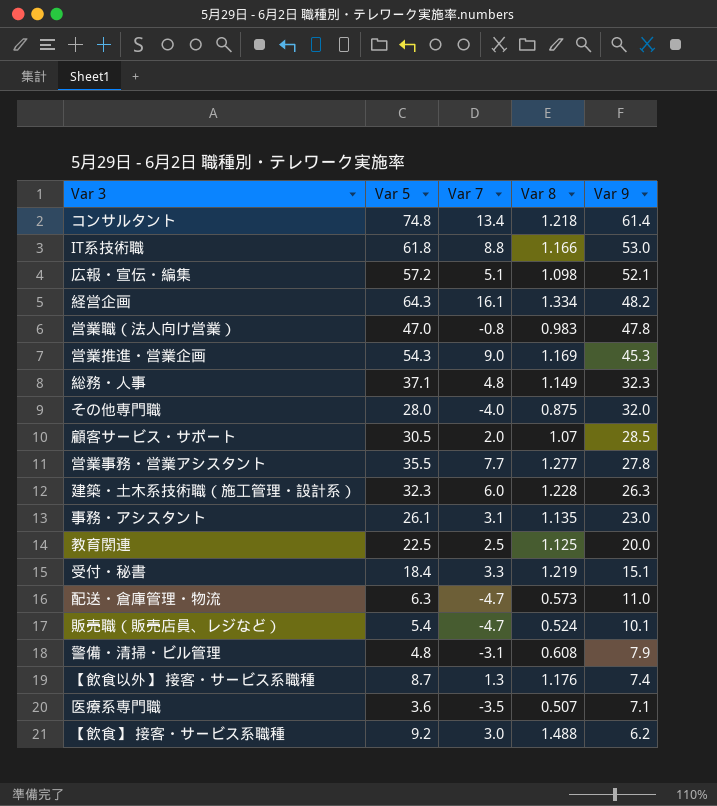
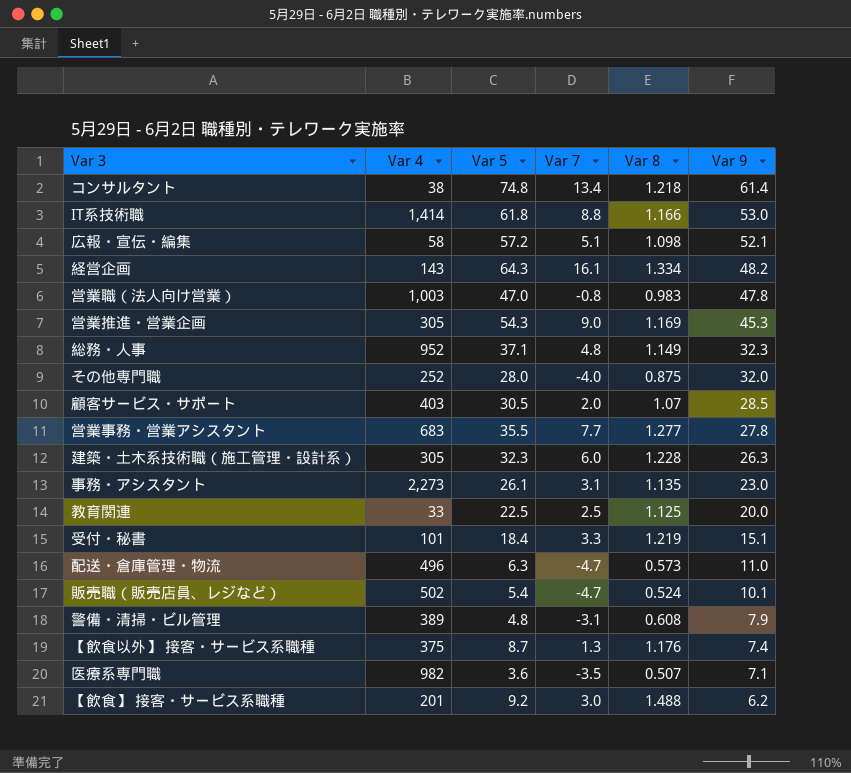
column Var 4 | position: none -> 2

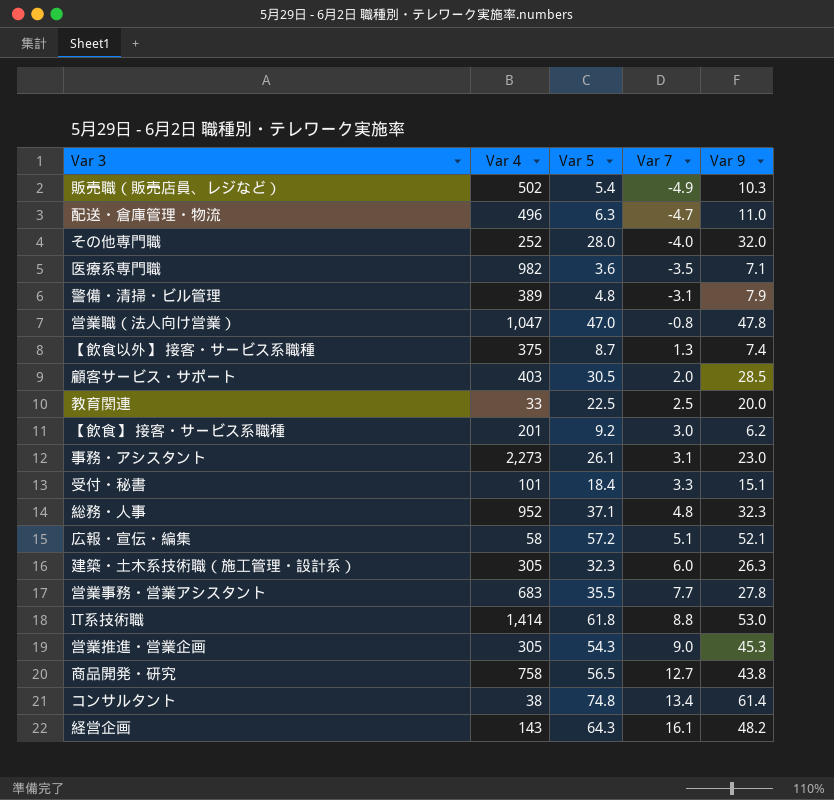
row order: Var 9 descending -> Var 7 ascending
column Var 8 | position: 5 -> none
販売職（販売店員、レジなど） | Var 7: -4.7 -> -4.9
販売職（販売店員、レジなど） | Var 9: 10.1 -> 10.3
営業職（法人向け営業） | Var 4: 1,003 -> 1,047
row 商品開発・研究: none -> 758 | 56.5 | 12.7 | 43.8

